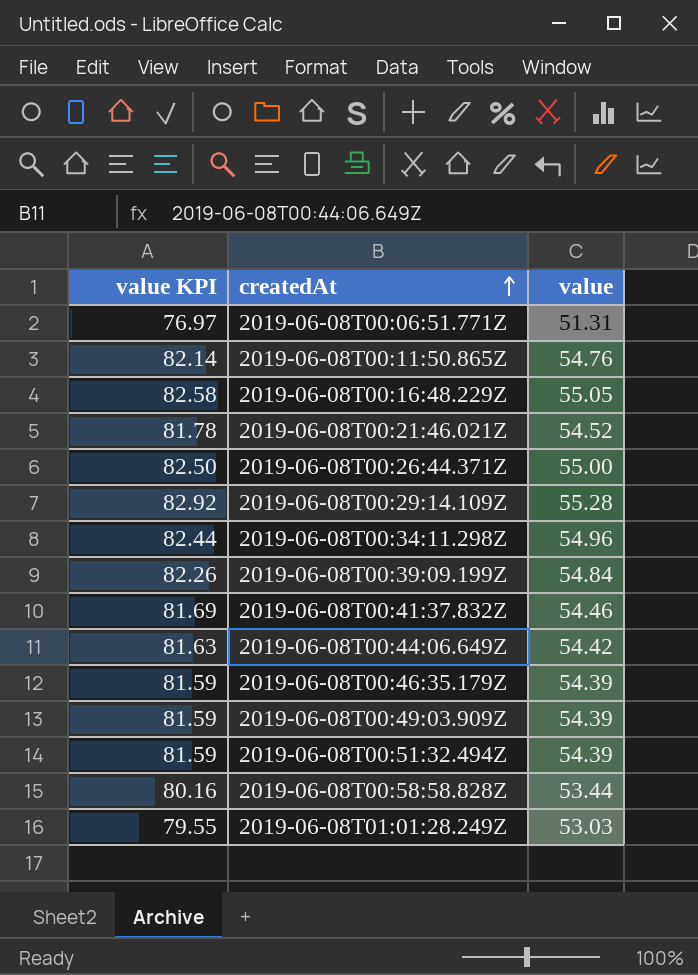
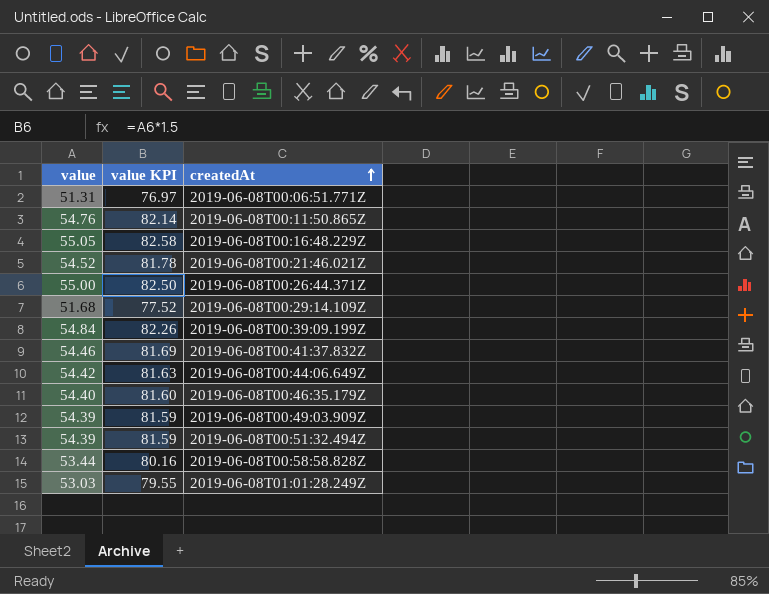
column value | position: 3 -> 1
row 2019-06-08T00:34:11.298Z: 82.44 | 54.96 -> none
2019-06-08T00:29:14.109Z | value: 55.28 -> 51.68
2019-06-08T00:29:14.109Z | value KPI: 82.92 -> 77.52
2019-06-08T00:46:35.179Z | value: 54.39 -> 54.40
2019-06-08T00:46:35.179Z | value KPI: 81.59 -> 81.60

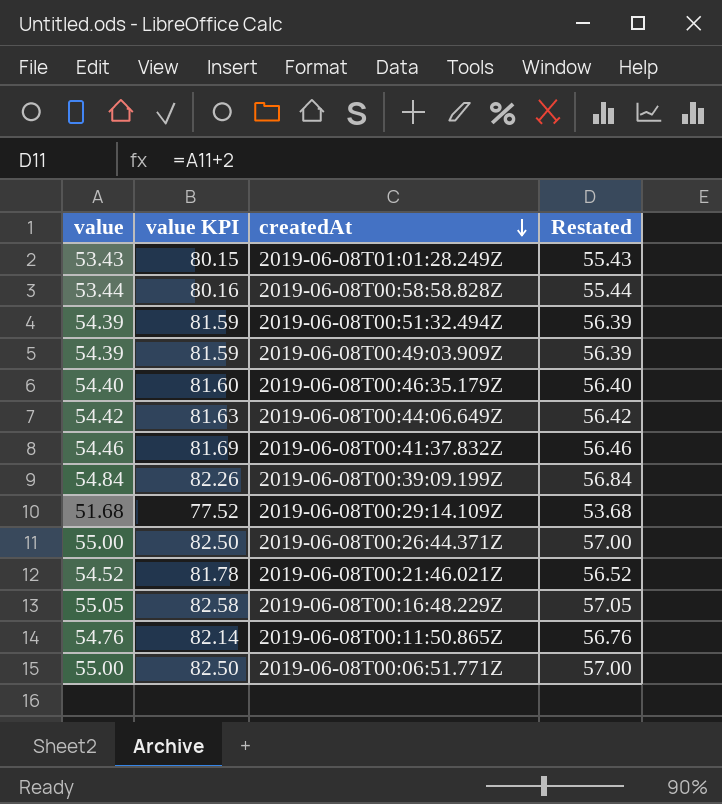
row order: createdAt ascending -> createdAt descending
column Restated | formula: none -> [value] + 2
2019-06-08T01:01:28.249Z | value: 53.03 -> 53.43
2019-06-08T01:01:28.249Z | value KPI: 79.55 -> 80.15
2019-06-08T00:06:51.771Z | value: 51.31 -> 55.00
2019-06-08T00:06:51.771Z | value KPI: 76.97 -> 82.50

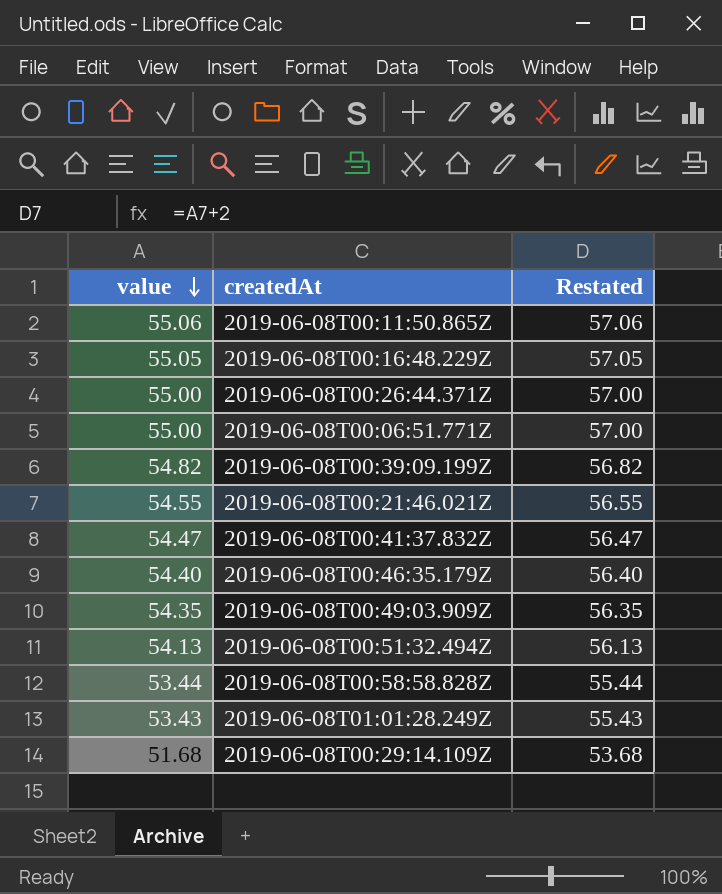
row order: createdAt descending -> value descending
column value KPI | formula: [value] * 1.5 -> none
row 2019-06-08T00:44:06.649Z: 54.42 | 81.63 | 56.42 -> none
2019-06-08T00:11:50.865Z | value: 54.76 -> 55.06
2019-06-08T00:11:50.865Z | Restated: 56.76 -> 57.06
2019-06-08T00:39:09.199Z | value: 54.84 -> 54.82
2019-06-08T00:39:09.199Z | Restated: 56.84 -> 56.82
2019-06-08T00:21:46.021Z | value: 54.52 -> 54.55
2019-06-08T00:21:46.021Z | Restated: 56.52 -> 56.55
2019-06-08T00:41:37.832Z | value: 54.46 -> 54.47
2019-06-08T00:41:37.832Z | Restated: 56.46 -> 56.47
2019-06-08T00:49:03.909Z | value: 54.39 -> 54.35
2019-06-08T00:49:03.909Z | Restated: 56.39 -> 56.35
2019-06-08T00:51:32.494Z | value: 54.39 -> 54.13
2019-06-08T00:51:32.494Z | Restated: 56.39 -> 56.13

